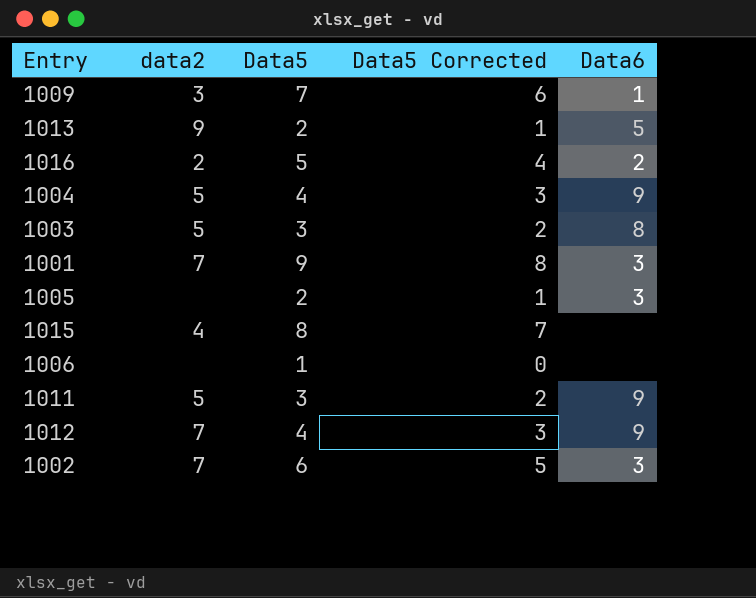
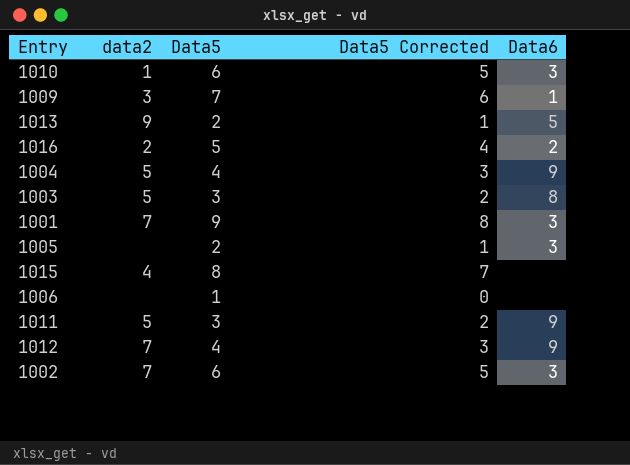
row 1010: none -> 1 | 6 | 5 | 3

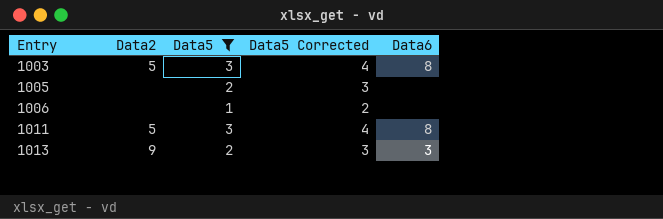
filter: none -> Data5 <= 3
row order: none -> Entry ascending
column name: data2 -> Data2
column Data5 Corrected | formula: [Data5] - 1 -> [Data5] + 1
1005 | Data6: 3 -> none
1011 | Data6: 9 -> 8
1013 | Data6: 5 -> 3

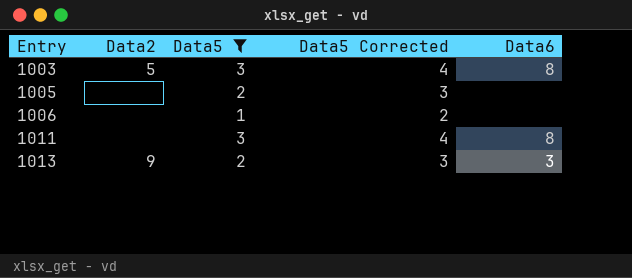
1011 | Data2: 5 -> none

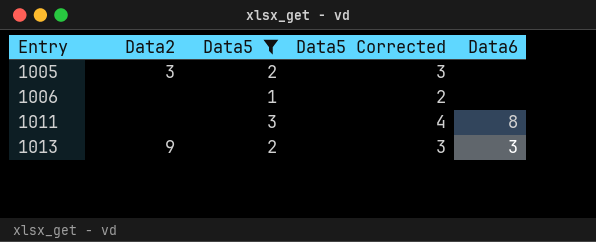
row 1003: 5 | 3 | 4 | 8 -> none
1005 | Data2: none -> 3

